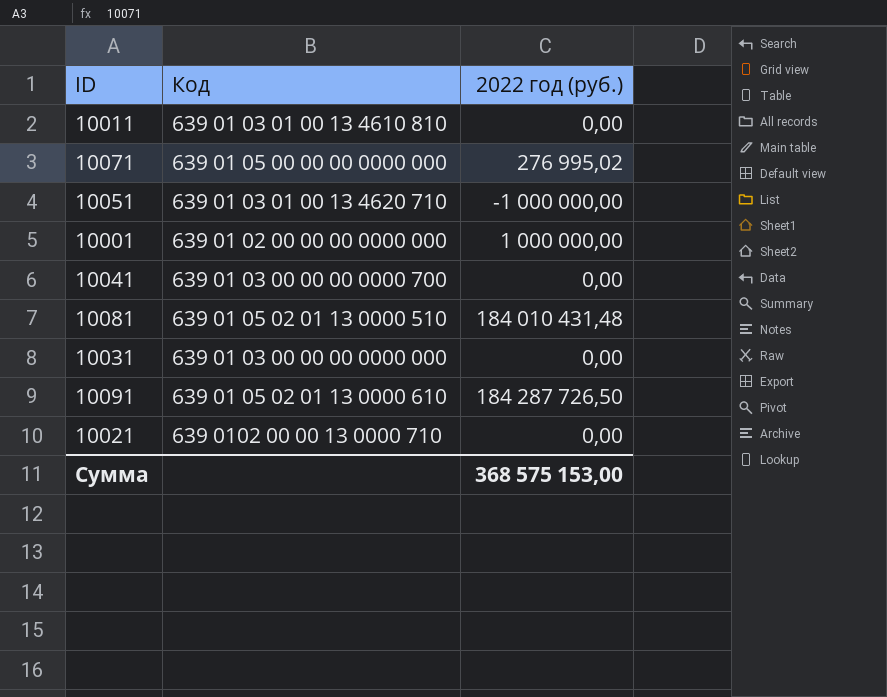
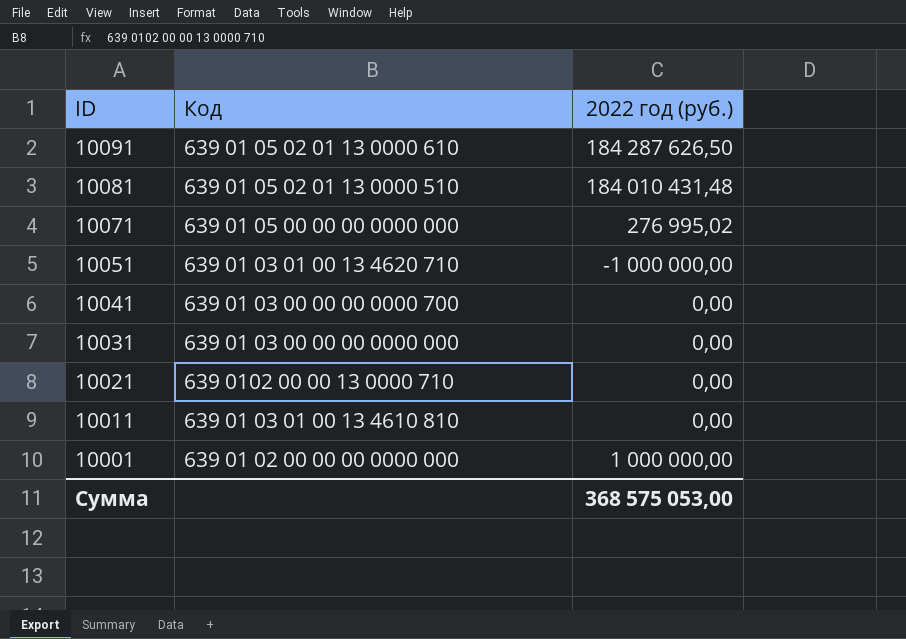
row order: none -> ID descending
10091 | 2022 год (руб.): 184 287 726,50 -> 184 287 626,50
Сумма | 2022 год (руб.): 368 575 153,00 -> 368 575 053,00

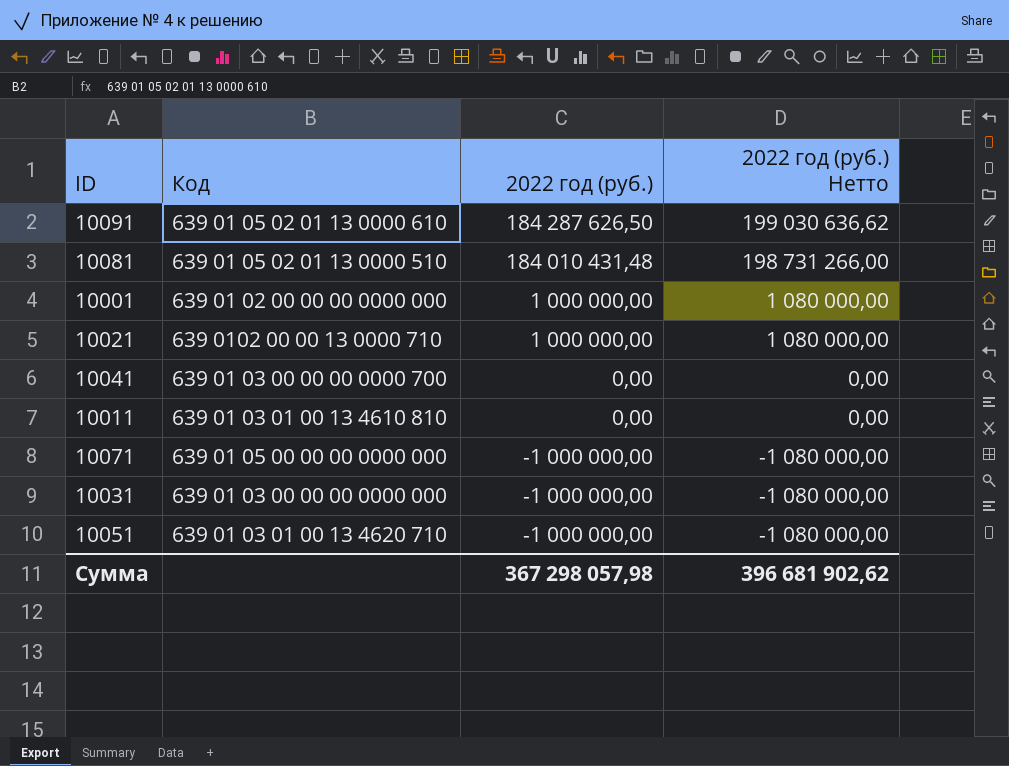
row order: ID descending -> 2022 год (руб.) descending
column 2022 год (руб.) Нетто | formula: none -> [2022 год (руб.)] * 1,08
10021 | 2022 год (руб.): 0,00 -> 1 000 000,00
10071 | 2022 год (руб.): 276 995,02 -> -1 000 000,00
10031 | 2022 год (руб.): 0,00 -> -1 000 000,00
Сумма | 2022 год (руб.): 368 575 053,00 -> 367 298 057,98

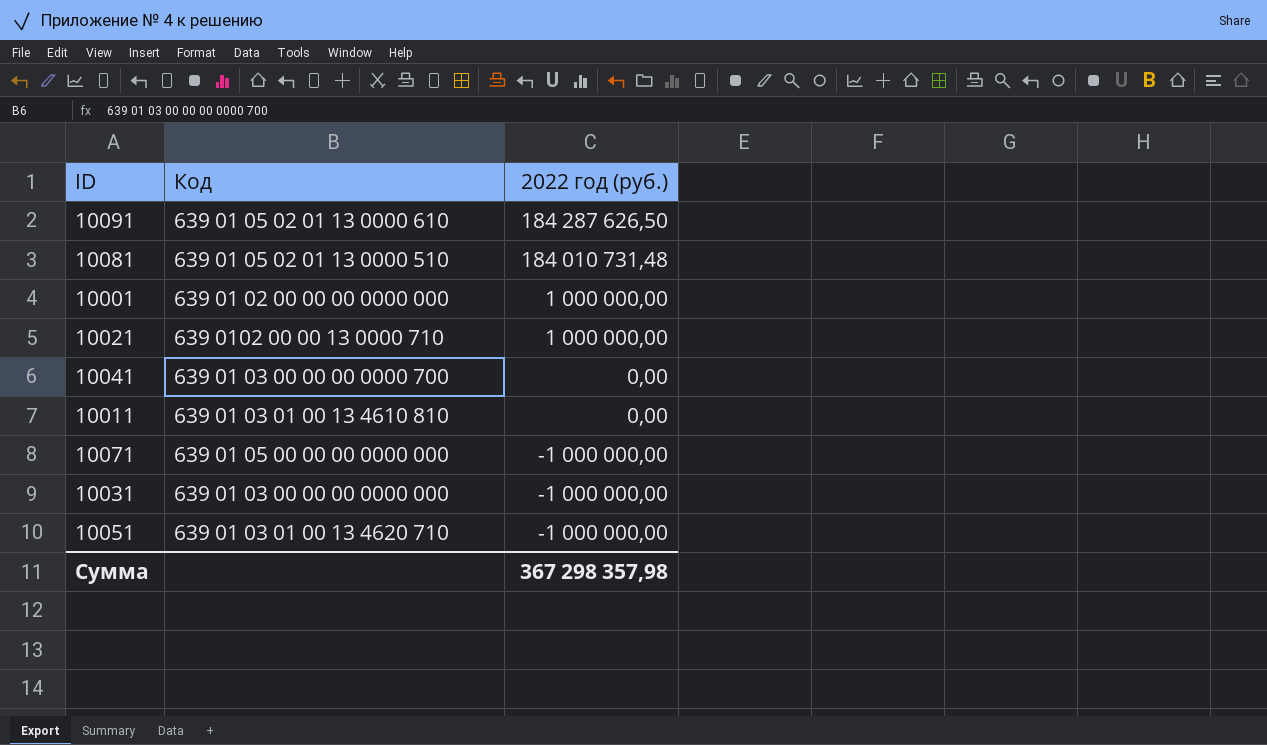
column 2022 год (руб.) Нетто | formula: [2022 год (руб.)] * 1,08 -> none
10081 | 2022 год (руб.): 184 010 431,48 -> 184 010 731,48
Сумма | 2022 год (руб.): 367 298 057,98 -> 367 298 357,98

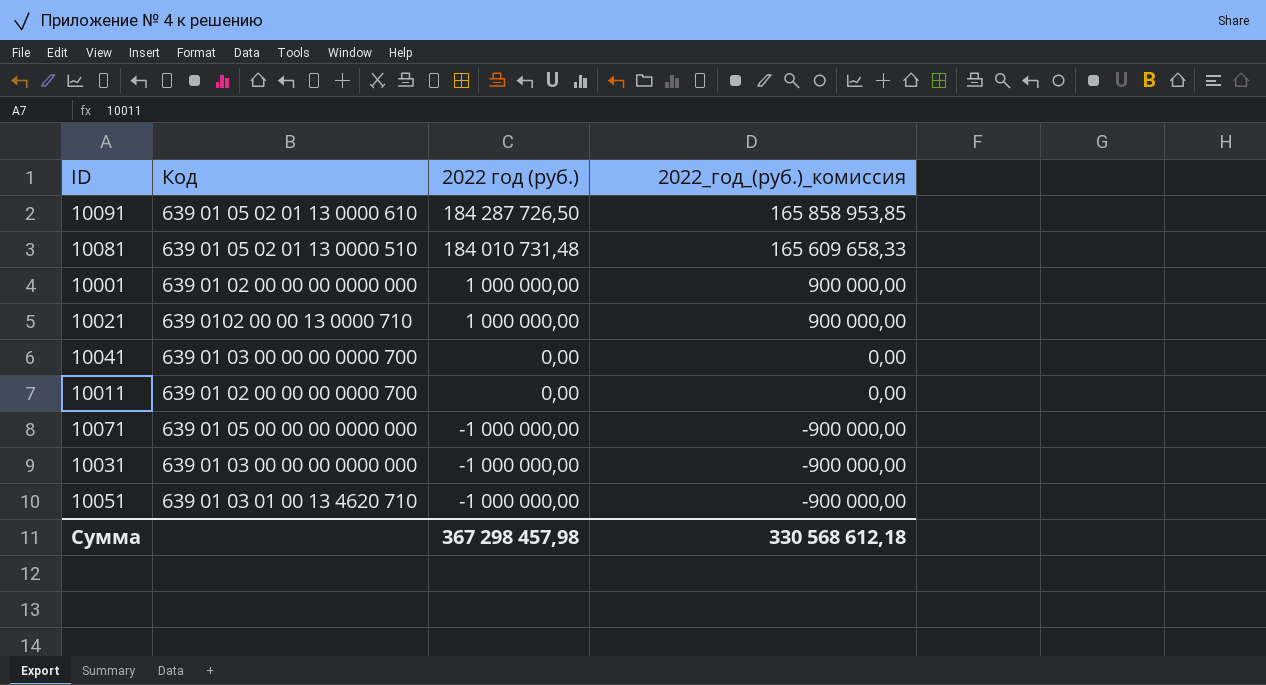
column 2022_год_(руб.)_комиссия | formula: none -> [2022 год (руб.)] * 0,9
10091 | 2022 год (руб.): 184 287 626,50 -> 184 287 726,50
10011 | Код: 639 01 03 01 00 13 4610 810 -> 639 01 02 00 00 00 0000 700
Сумма | 2022 год (руб.): 367 298 357,98 -> 367 298 457,98

